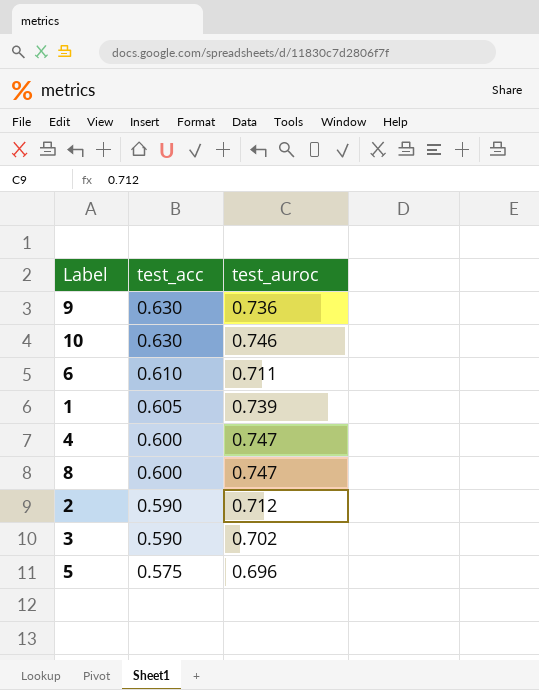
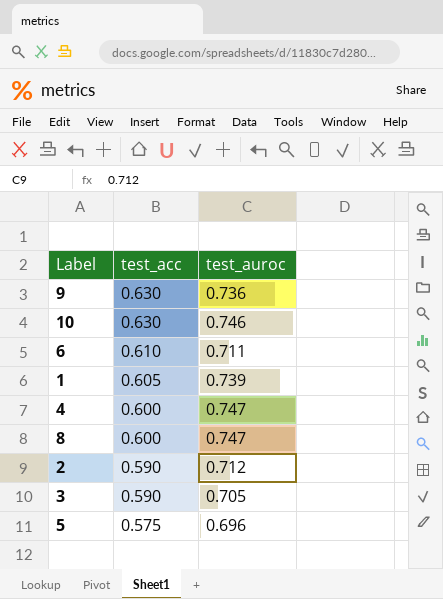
3 | test_auroc: 0.702 -> 0.705

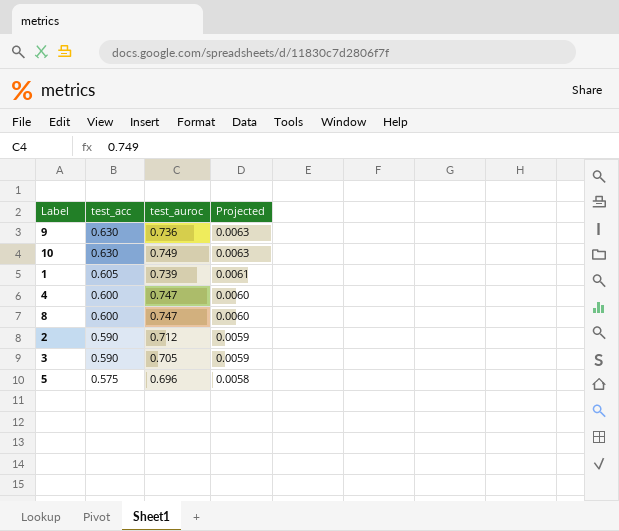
column Projected | formula: none -> [test_acc] * 0.01
row 6: 0.610 | 0.711 -> none
10 | test_auroc: 0.746 -> 0.749

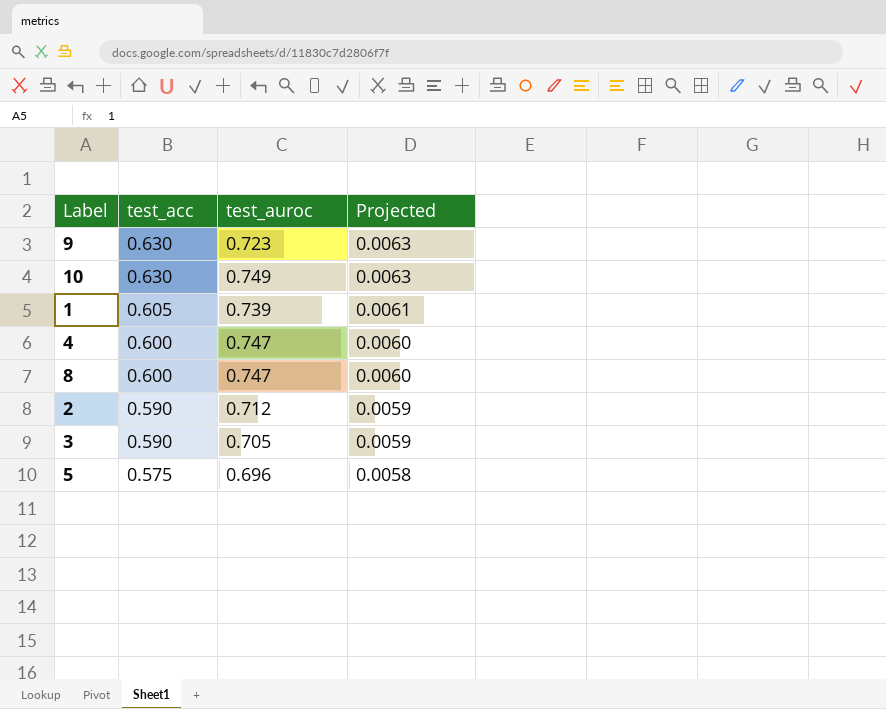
9 | test_auroc: 0.736 -> 0.723

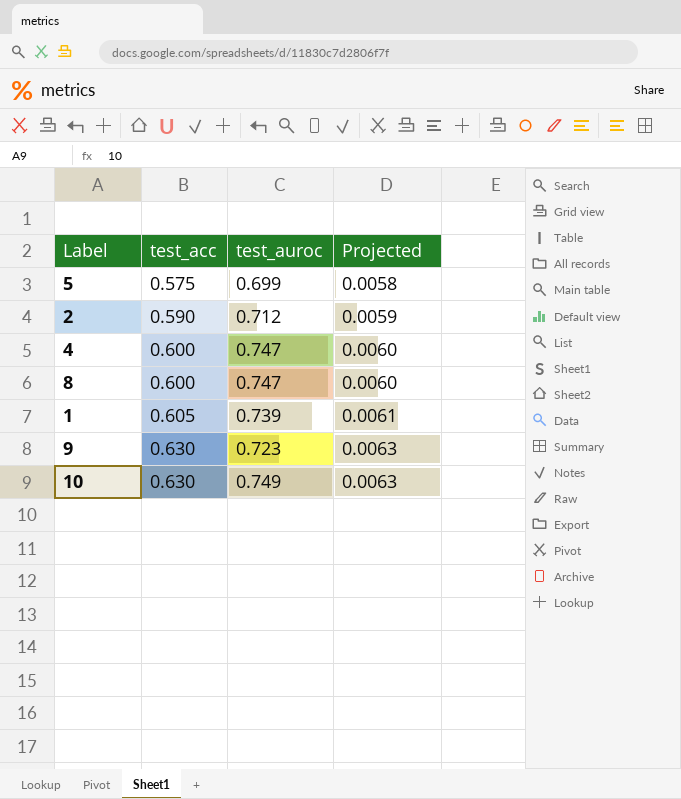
row order: test_acc descending -> test_acc ascending
row 3: 0.590 | 0.705 | 0.0059 -> none
5 | test_auroc: 0.696 -> 0.699

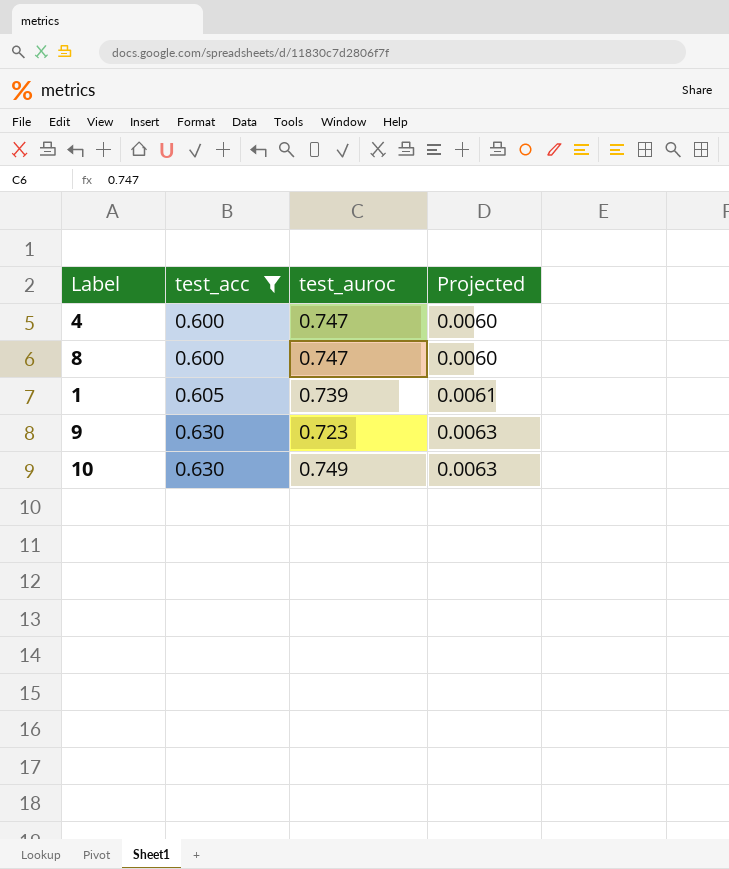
filter: none -> test_acc >= 0.600

